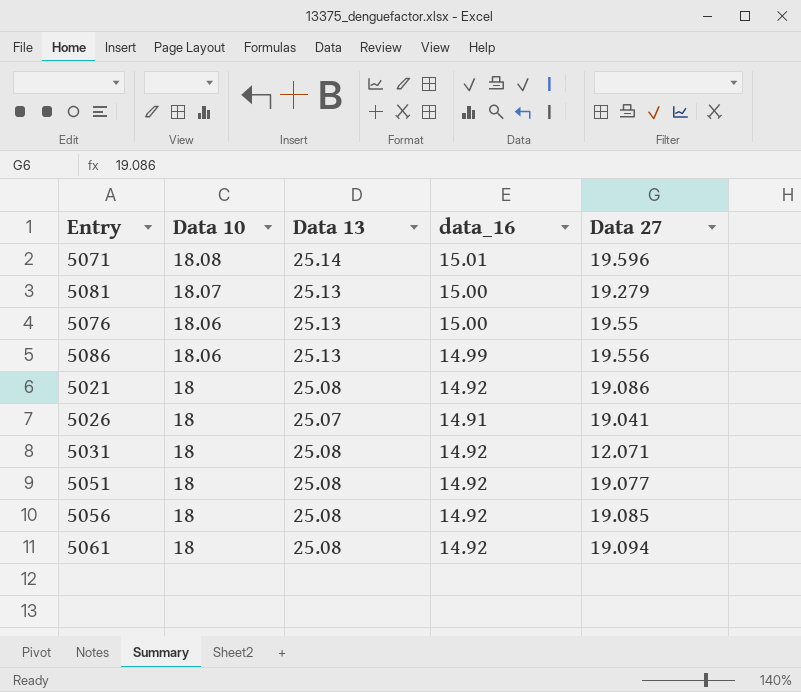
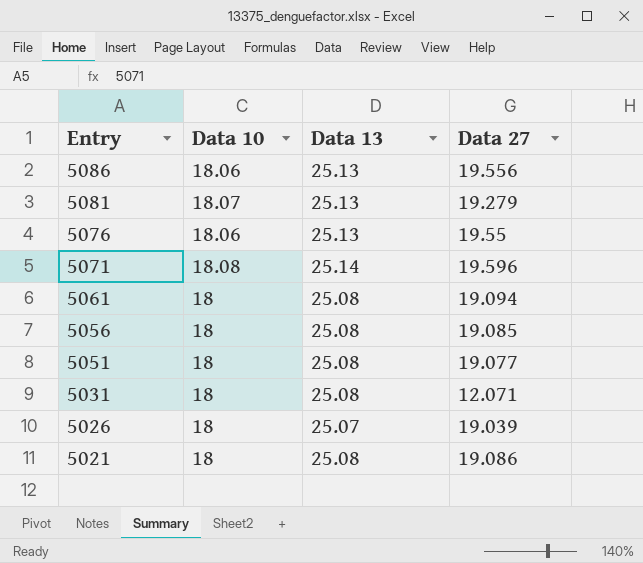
row order: Data 10 descending -> Entry descending
column data_16 | position: 4 -> none
5026 | Data 27: 19.041 -> 19.039

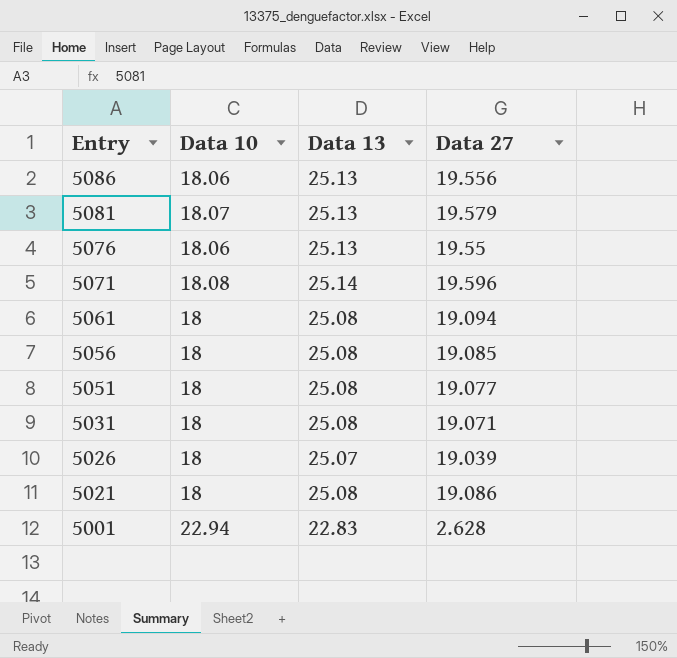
5081 | Data 27: 19.279 -> 19.579
5031 | Data 27: 12.071 -> 19.071
row 5001: none -> 22.94 | 22.83 | 2.628

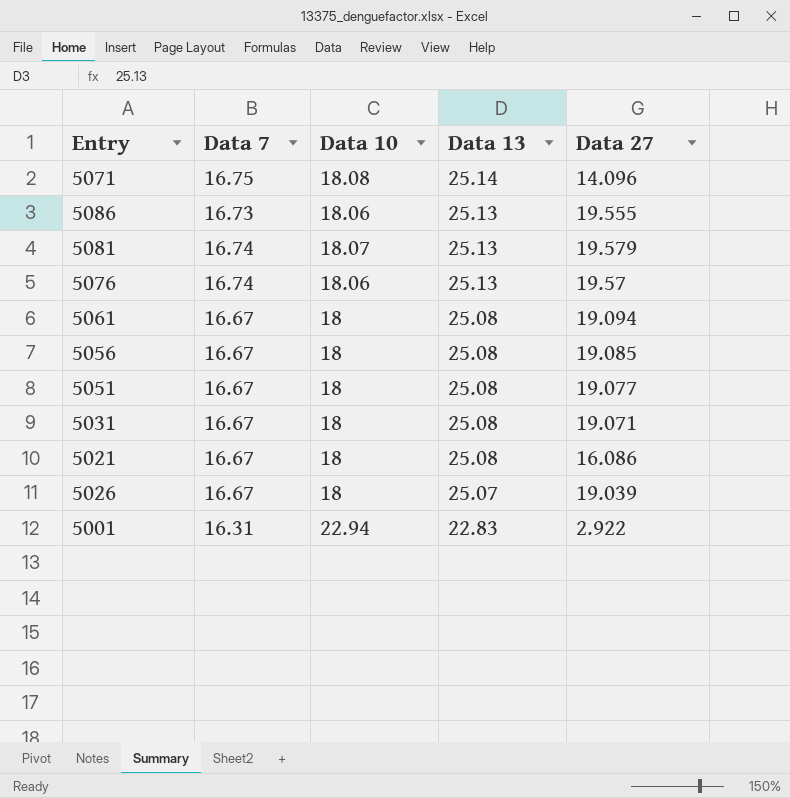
row order: Entry descending -> Data 13 descending
column Data 7 | position: none -> 2
5071 | Data 27: 19.596 -> 14.096
5086 | Data 27: 19.556 -> 19.555
5076 | Data 27: 19.55 -> 19.57
5021 | Data 27: 19.086 -> 16.086
5001 | Data 27: 2.628 -> 2.922

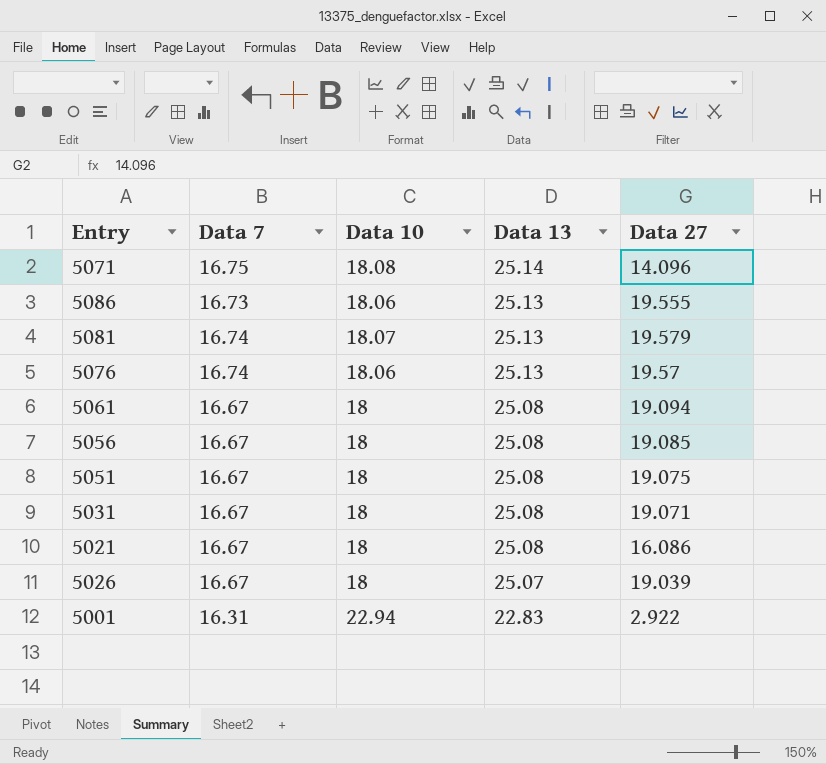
5051 | Data 27: 19.077 -> 19.075

